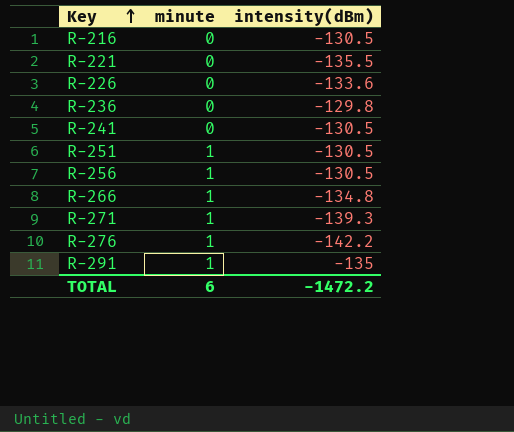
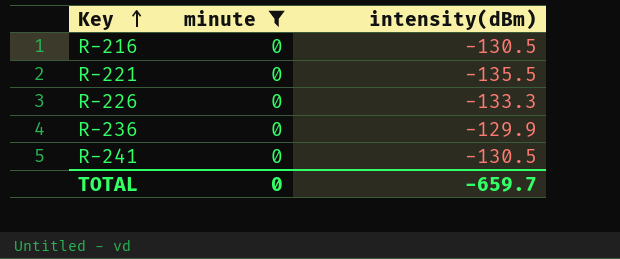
filter: none -> minute = 0
R-226 | intensity(dBm): -133.6 -> -133.3
R-236 | intensity(dBm): -129.8 -> -129.9
TOTAL | minute: 6 -> 0
TOTAL | intensity(dBm): -1472.2 -> -659.7

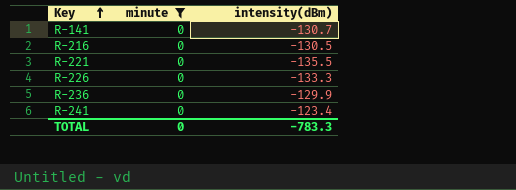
row R-141: none -> 0 | -130.7
R-241 | intensity(dBm): -130.5 -> -123.4
TOTAL | intensity(dBm): -659.7 -> -783.3

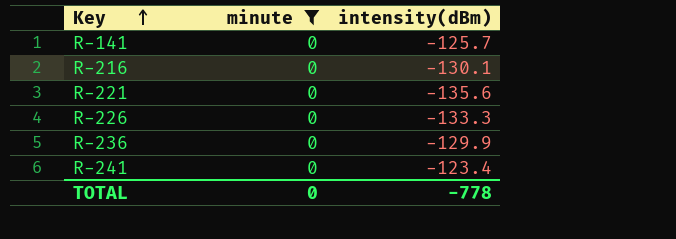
R-141 | intensity(dBm): -130.7 -> -125.7
R-216 | intensity(dBm): -130.5 -> -130.1
R-221 | intensity(dBm): -135.5 -> -135.6
TOTAL | intensity(dBm): -783.3 -> -778

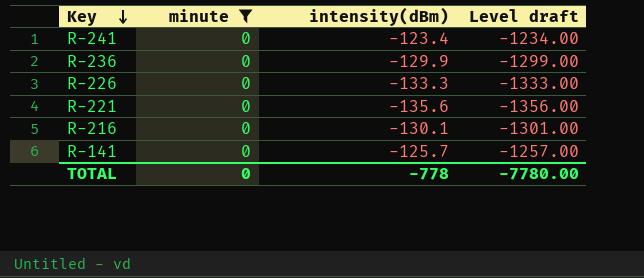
row order: Key ascending -> Key descending
column Level draft | formula: none -> [intensity(dBm)] * 10

